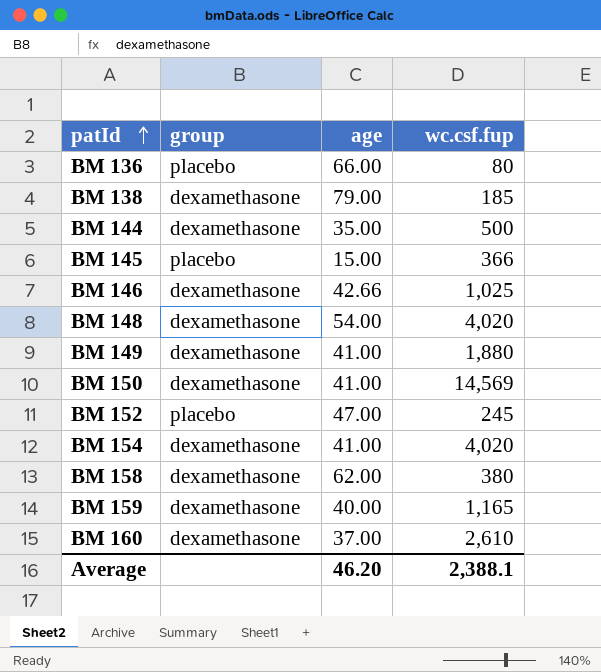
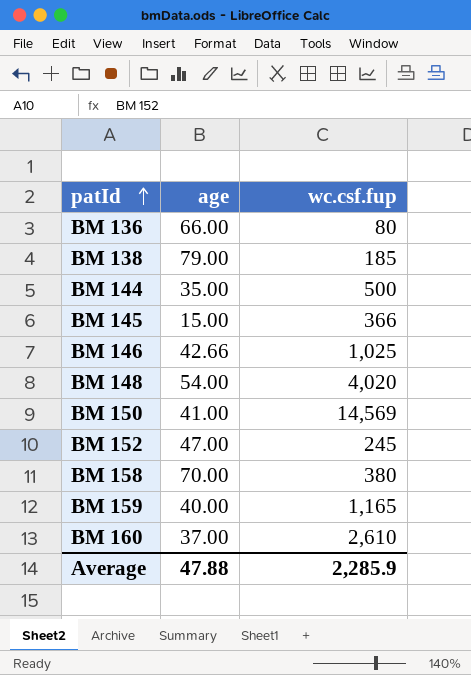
column group | position: 2 -> none
row BM 149: dexamethasone | 41.00 | 1,880 -> none
row BM 154: dexamethasone | 41.00 | 4,020 -> none
BM 158 | age: 62.00 -> 70.00
Average | age: 46.20 -> 47.88
Average | wc.csf.fup: 2,388.1 -> 2,285.9

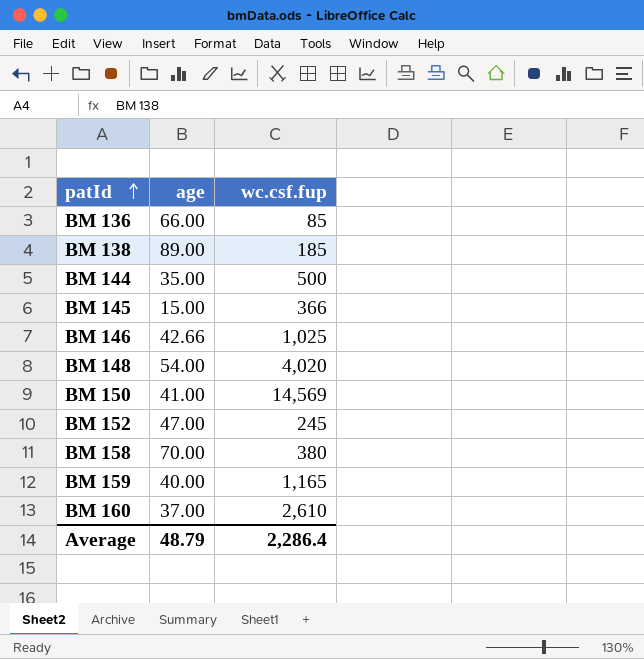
BM 136 | wc.csf.fup: 80 -> 85
BM 138 | age: 79.00 -> 89.00
Average | age: 47.88 -> 48.79
Average | wc.csf.fup: 2,285.9 -> 2,286.4

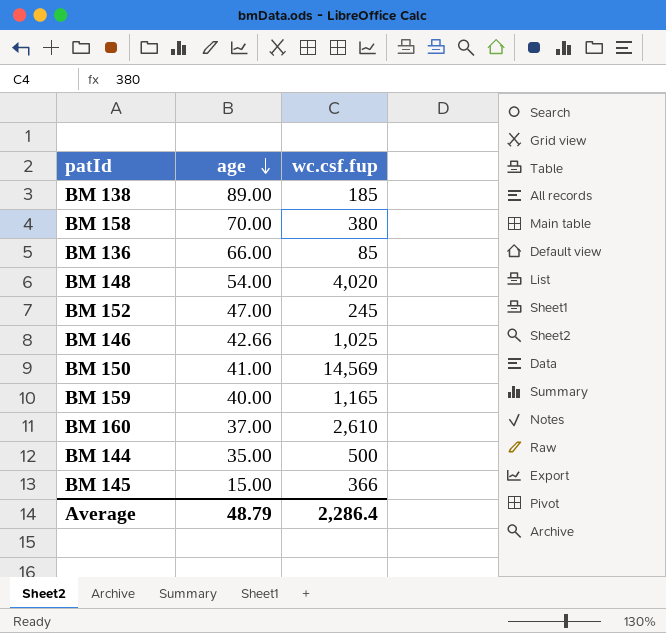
row order: patId ascending -> age descending

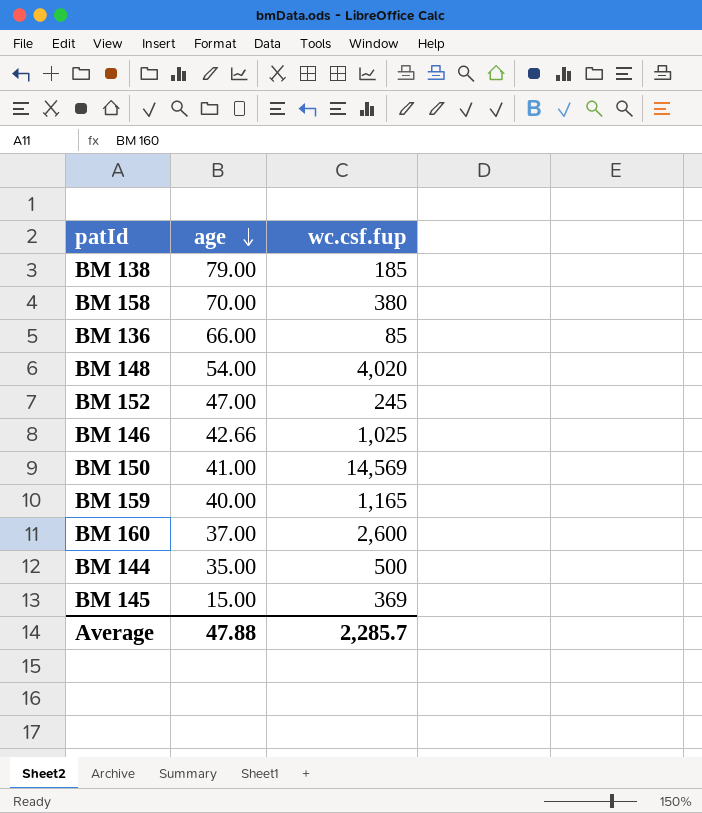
BM 138 | age: 89.00 -> 79.00
BM 160 | wc.csf.fup: 2,610 -> 2,600
BM 145 | wc.csf.fup: 366 -> 369
Average | age: 48.79 -> 47.88
Average | wc.csf.fup: 2,286.4 -> 2,285.7

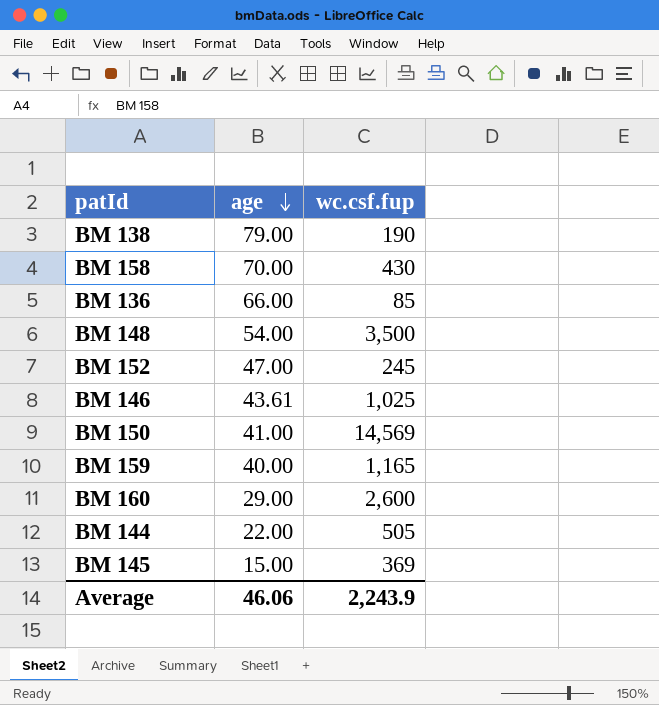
BM 138 | wc.csf.fup: 185 -> 190
BM 158 | wc.csf.fup: 380 -> 430
BM 148 | wc.csf.fup: 4,020 -> 3,500
BM 146 | age: 42.66 -> 43.61
BM 160 | age: 37.00 -> 29.00
BM 144 | age: 35.00 -> 22.00
BM 144 | wc.csf.fup: 500 -> 505
Average | age: 47.88 -> 46.06
Average | wc.csf.fup: 2,285.7 -> 2,243.9

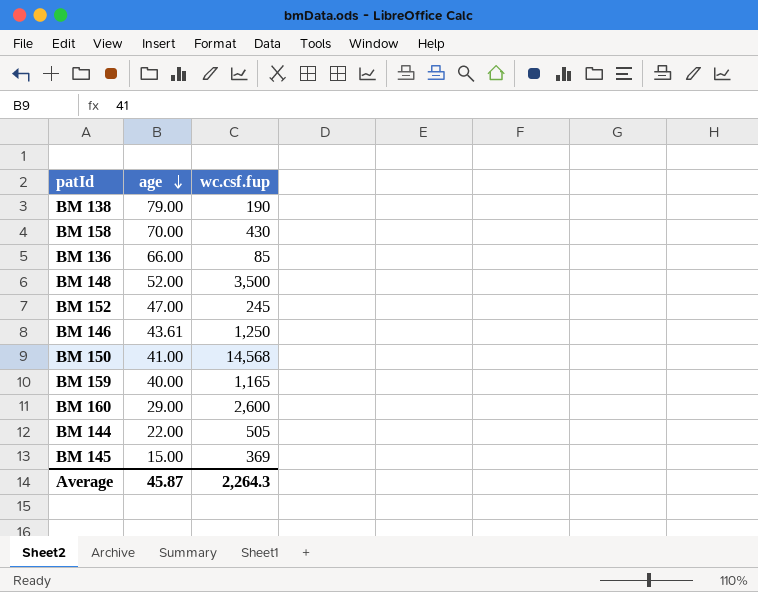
BM 148 | age: 54.00 -> 52.00
BM 146 | wc.csf.fup: 1,025 -> 1,250
BM 150 | wc.csf.fup: 14,569 -> 14,568
Average | age: 46.06 -> 45.87
Average | wc.csf.fup: 2,243.9 -> 2,264.3

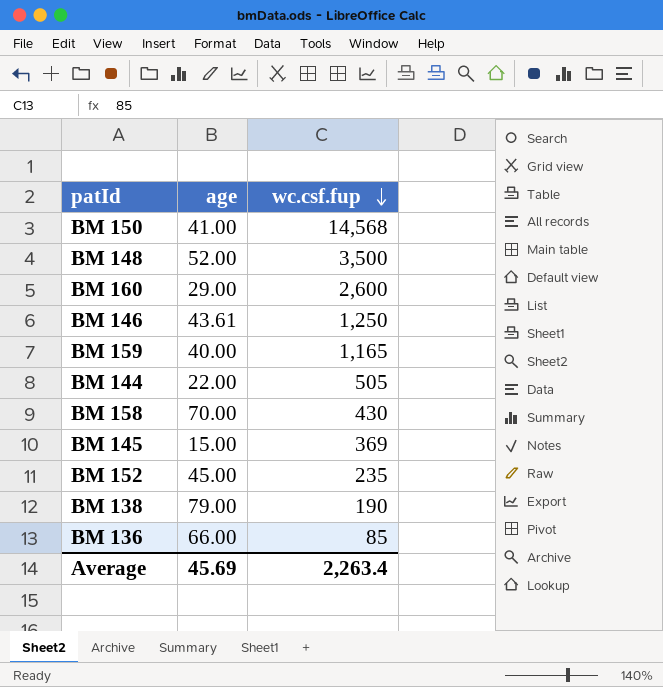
row order: age descending -> wc.csf.fup descending
BM 152 | age: 47.00 -> 45.00
BM 152 | wc.csf.fup: 245 -> 235
Average | age: 45.87 -> 45.69
Average | wc.csf.fup: 2,264.3 -> 2,263.4

